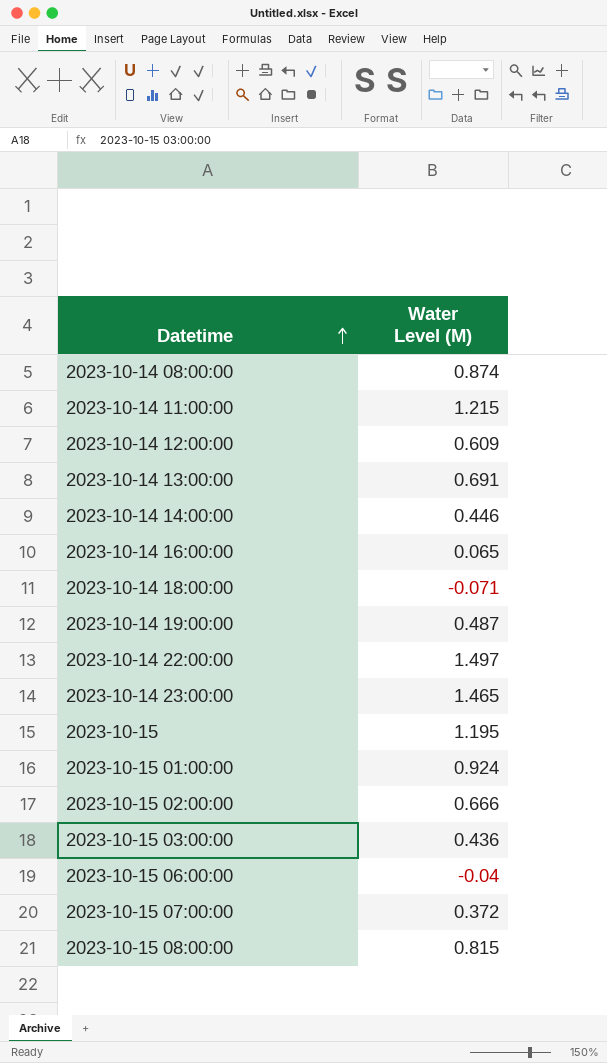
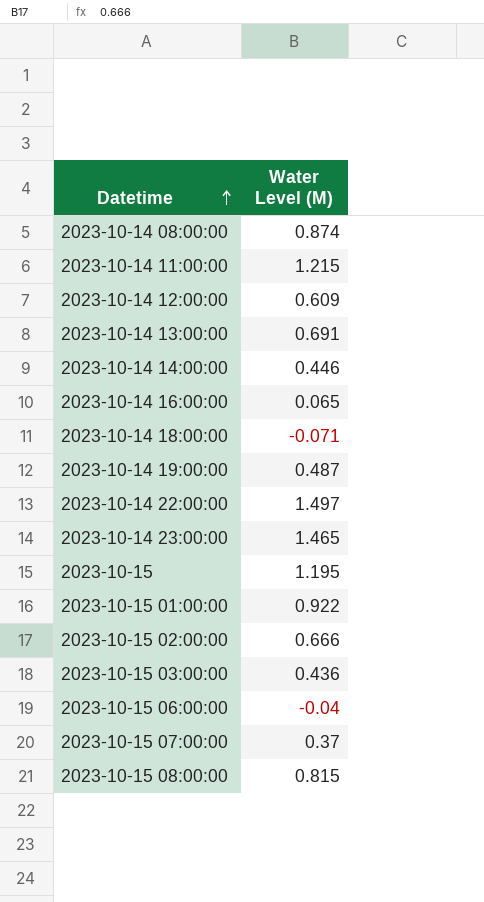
2023-10-15 01:00:00 | Water Level (M): 0.924 -> 0.922
2023-10-15 07:00:00 | Water Level (M): 0.372 -> 0.37

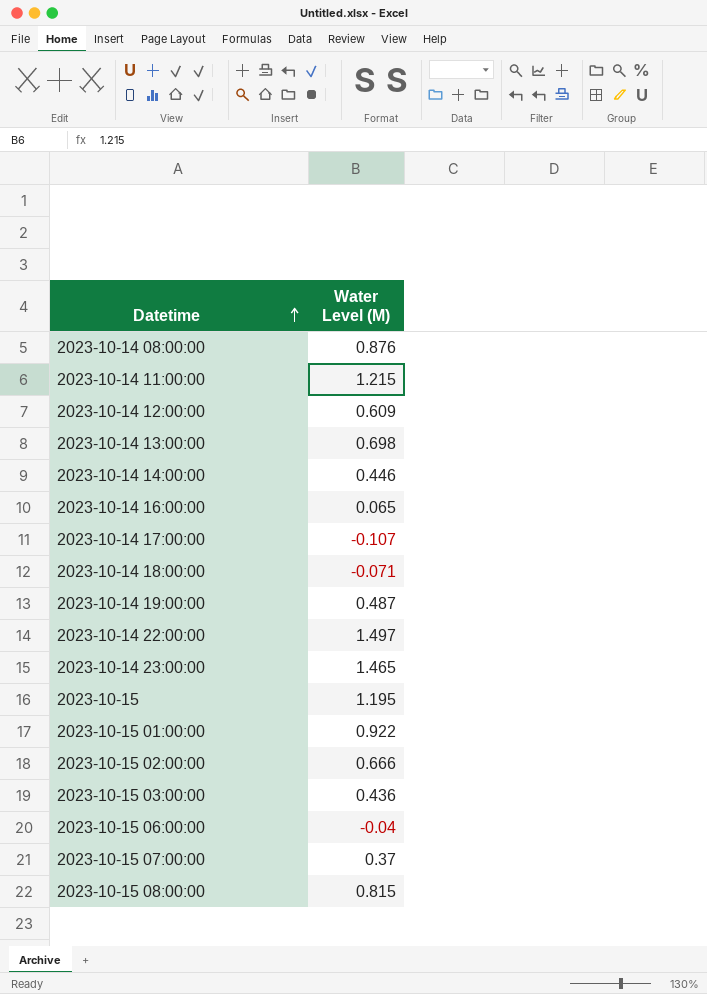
2023-10-14 08:00:00 | Water Level (M): 0.874 -> 0.876
2023-10-14 13:00:00 | Water Level (M): 0.691 -> 0.698
row 2023-10-14 17:00:00: none -> -0.107

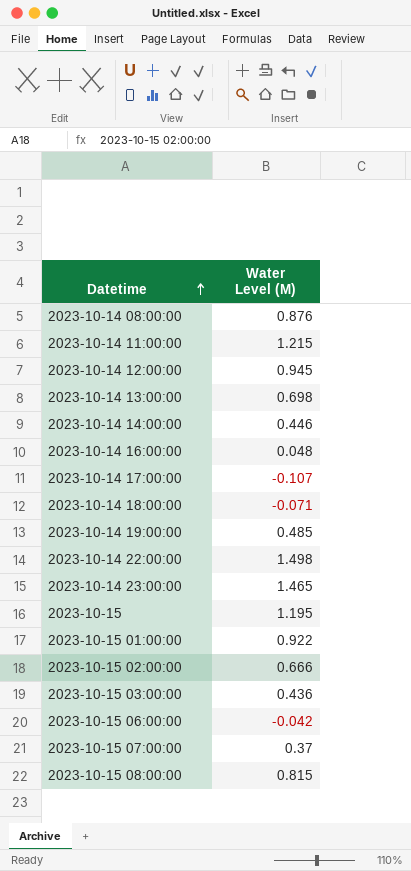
2023-10-14 12:00:00 | Water Level (M): 0.609 -> 0.945
2023-10-14 16:00:00 | Water Level (M): 0.065 -> 0.048
2023-10-14 19:00:00 | Water Level (M): 0.487 -> 0.485
2023-10-14 22:00:00 | Water Level (M): 1.497 -> 1.498
2023-10-15 06:00:00 | Water Level (M): -0.04 -> -0.042

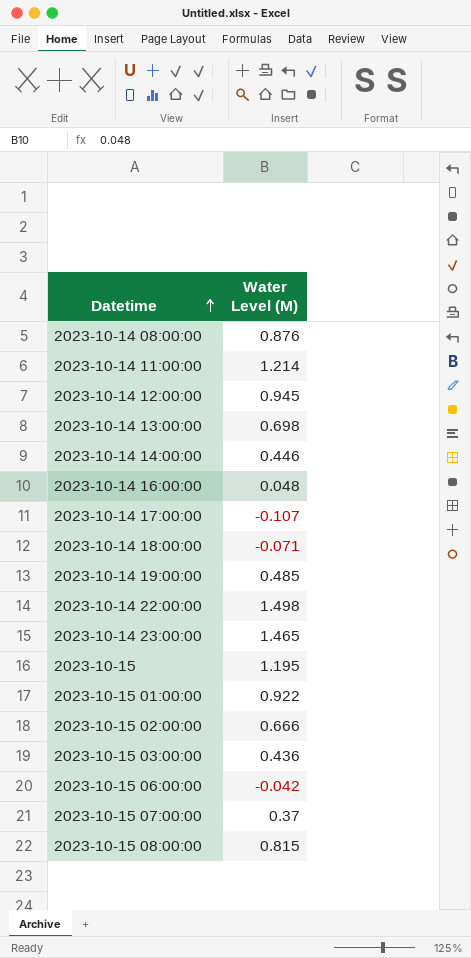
2023-10-14 11:00:00 | Water Level (M): 1.215 -> 1.214

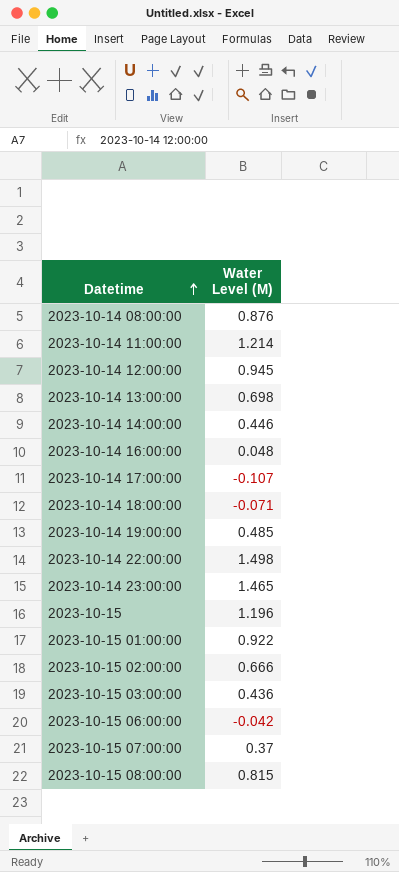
2023-10-15 | Water Level (M): 1.195 -> 1.196

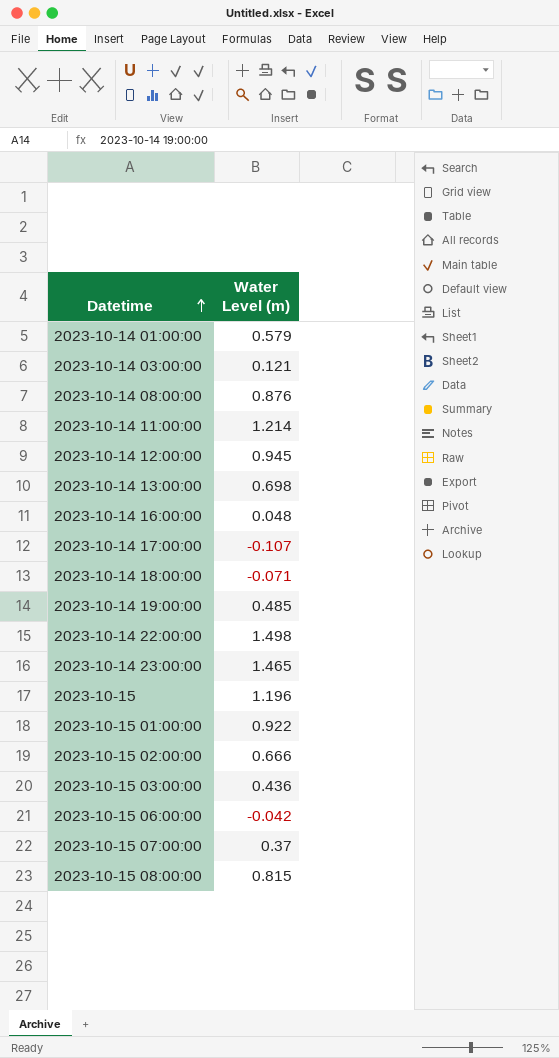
column name: Water Level (M) -> Water Level (m)
row 2023-10-14 14:00:00: 0.446 -> none
row 2023-10-14 01:00:00: none -> 0.579
row 2023-10-14 03:00:00: none -> 0.121

